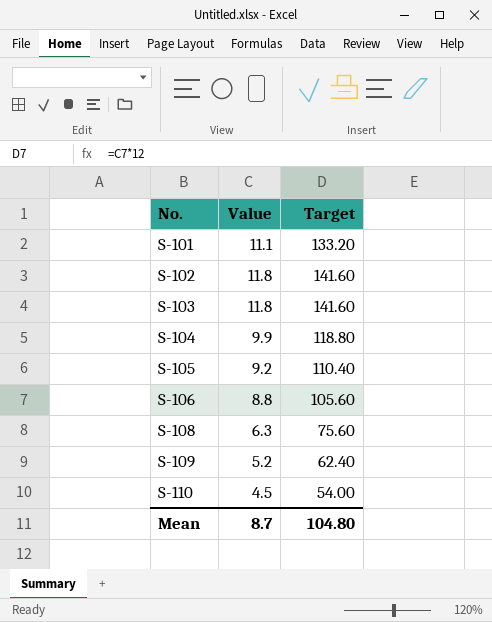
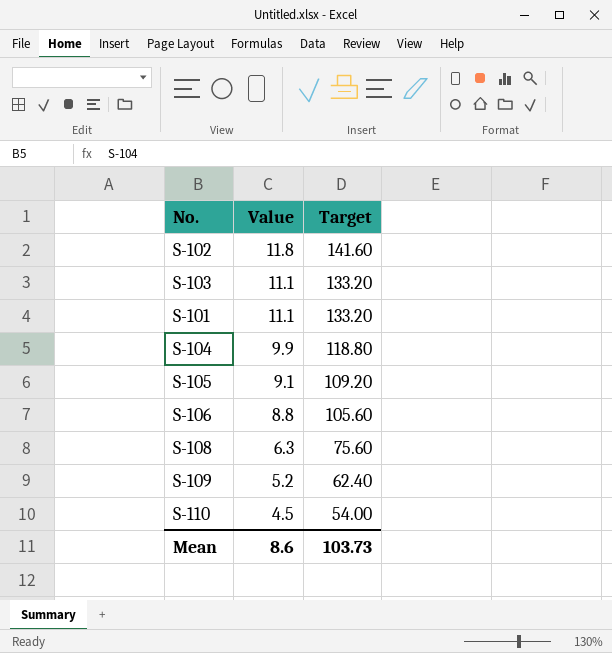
row order: No. ascending -> Value descending
S-103 | Value: 11.8 -> 11.1
S-103 | Target: 141.60 -> 133.20
S-105 | Value: 9.2 -> 9.1
S-105 | Target: 110.40 -> 109.20
Mean | Value: 8.7 -> 8.6
Mean | Target: 104.80 -> 103.73

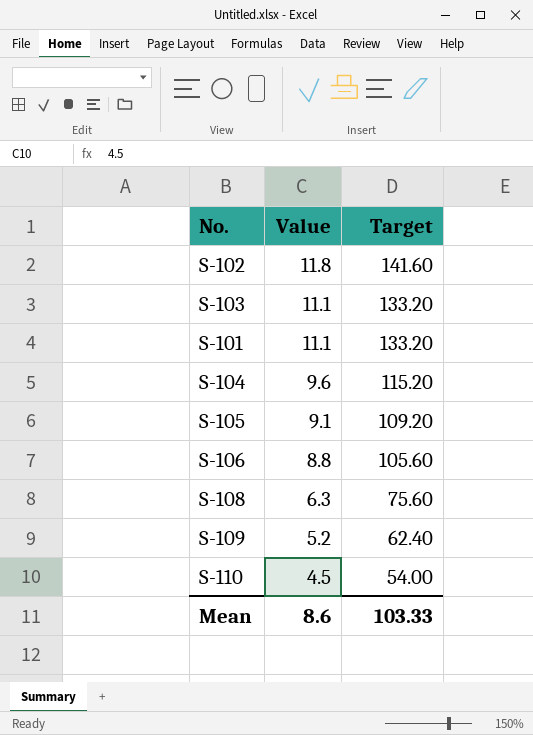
S-104 | Value: 9.9 -> 9.6
S-104 | Target: 118.80 -> 115.20
Mean | Target: 103.73 -> 103.33

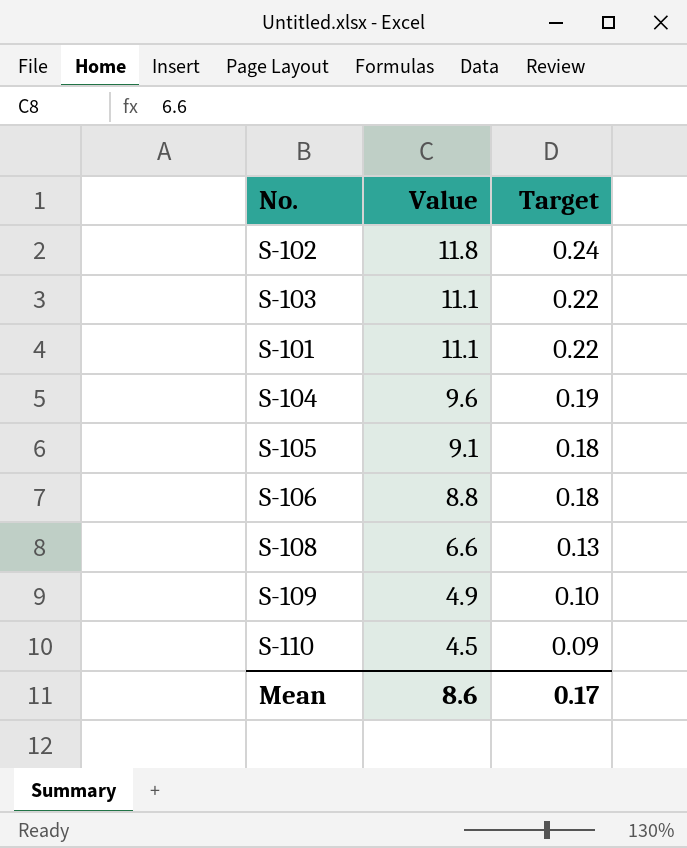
column Target | formula: [Value] * 12 -> [Value] * 0.02
S-108 | Value: 6.3 -> 6.6
S-109 | Value: 5.2 -> 4.9
Mean | Target: 103.33 -> 0.17

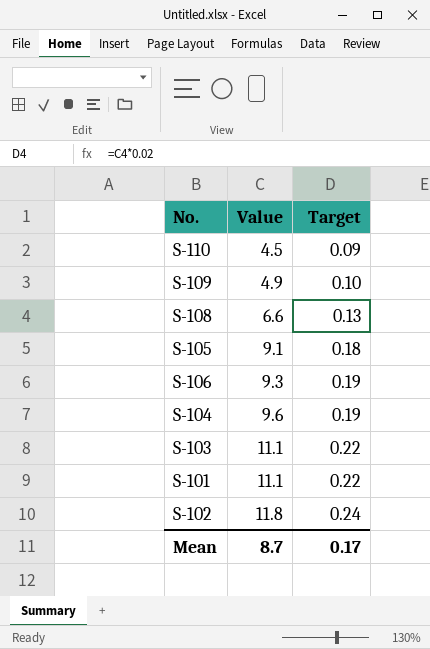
row order: Value descending -> Value ascending
S-106 | Value: 8.8 -> 9.3
S-106 | Target: 0.18 -> 0.19
Mean | Value: 8.6 -> 8.7

